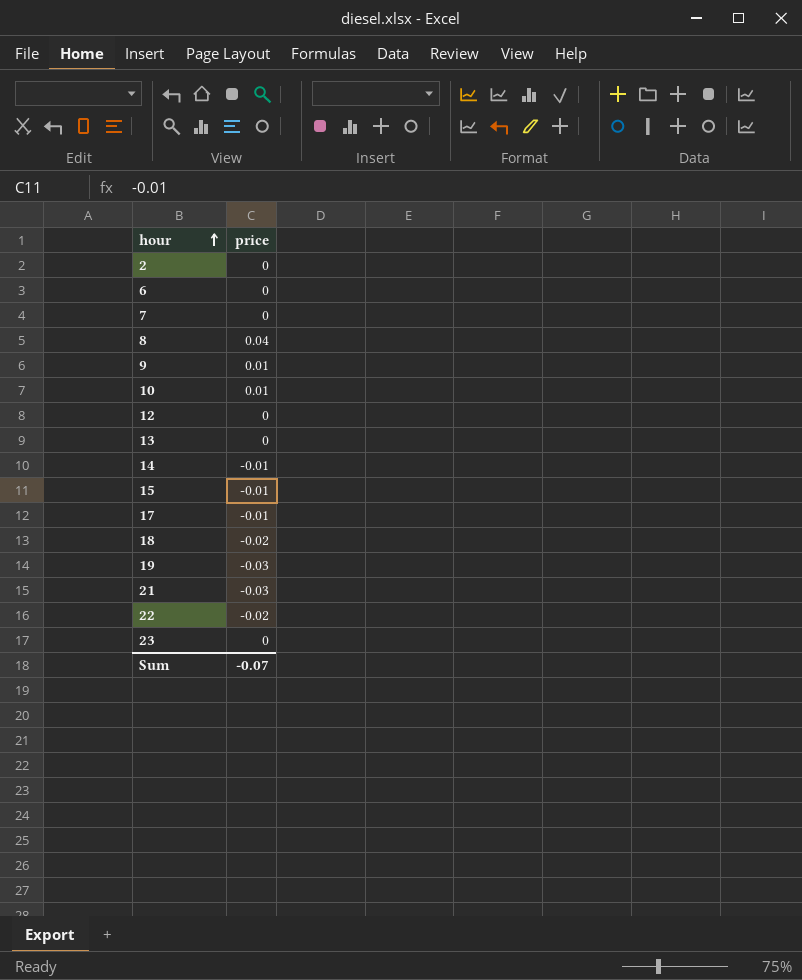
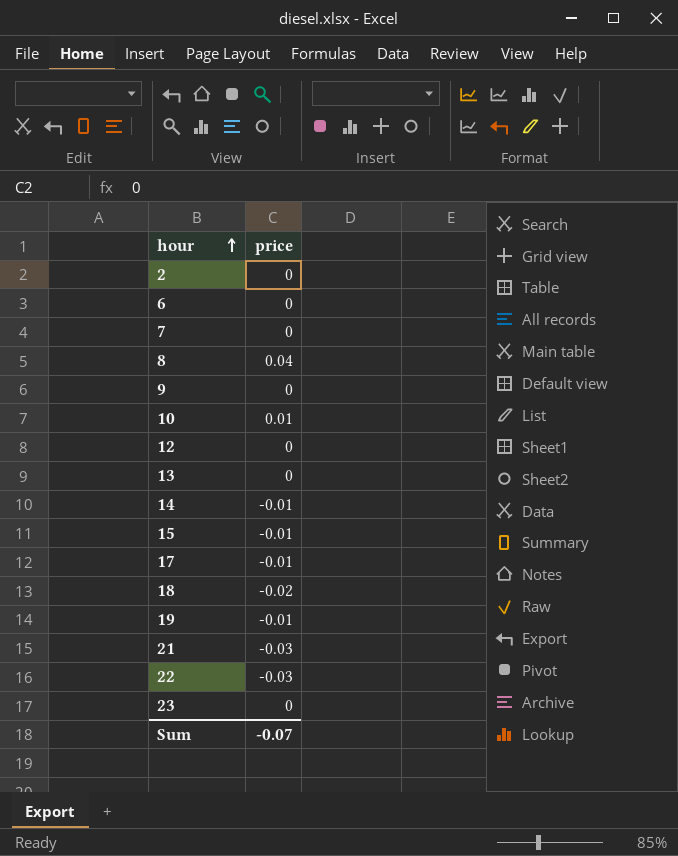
9 | price: 0.01 -> 0
19 | price: -0.03 -> -0.01
22 | price: -0.02 -> -0.03

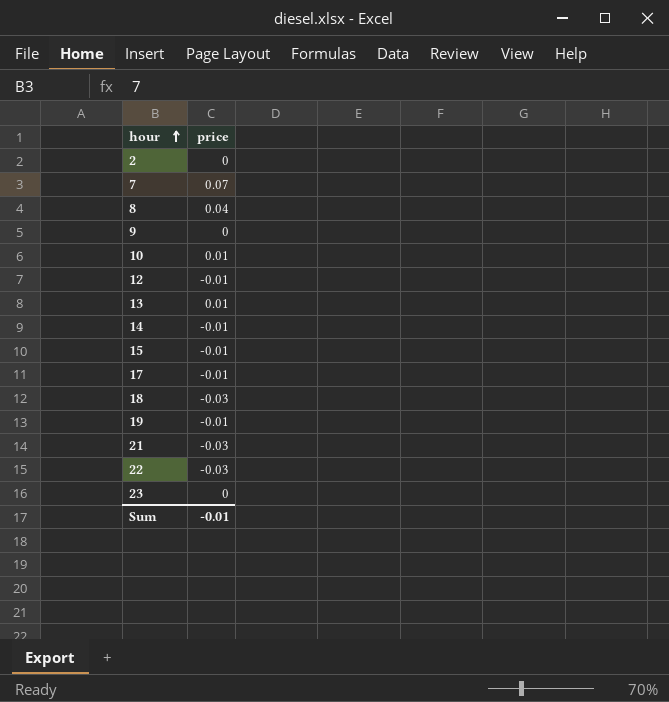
row 6: 0 -> none
7 | price: 0 -> 0.07
12 | price: 0 -> -0.01
13 | price: 0 -> 0.01
18 | price: -0.02 -> -0.03
Sum | price: -0.07 -> -0.01

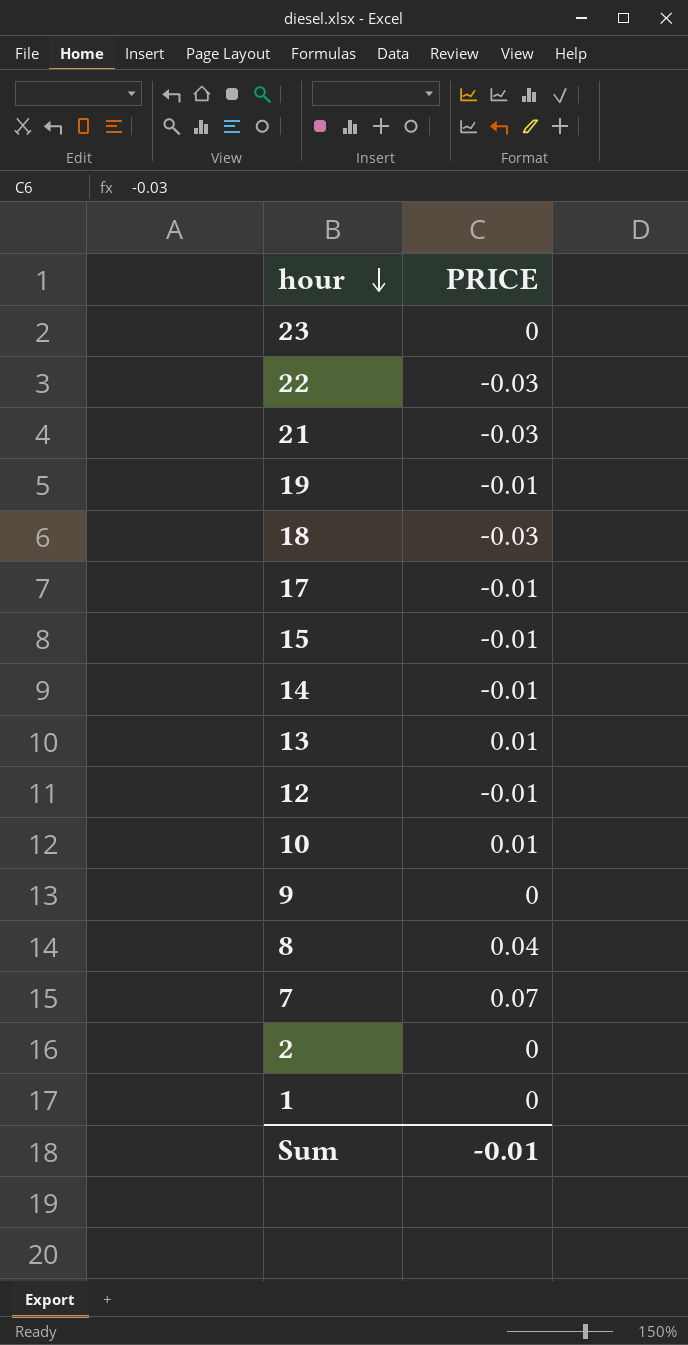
row order: hour ascending -> hour descending
column name: price -> PRICE
row 1: none -> 0

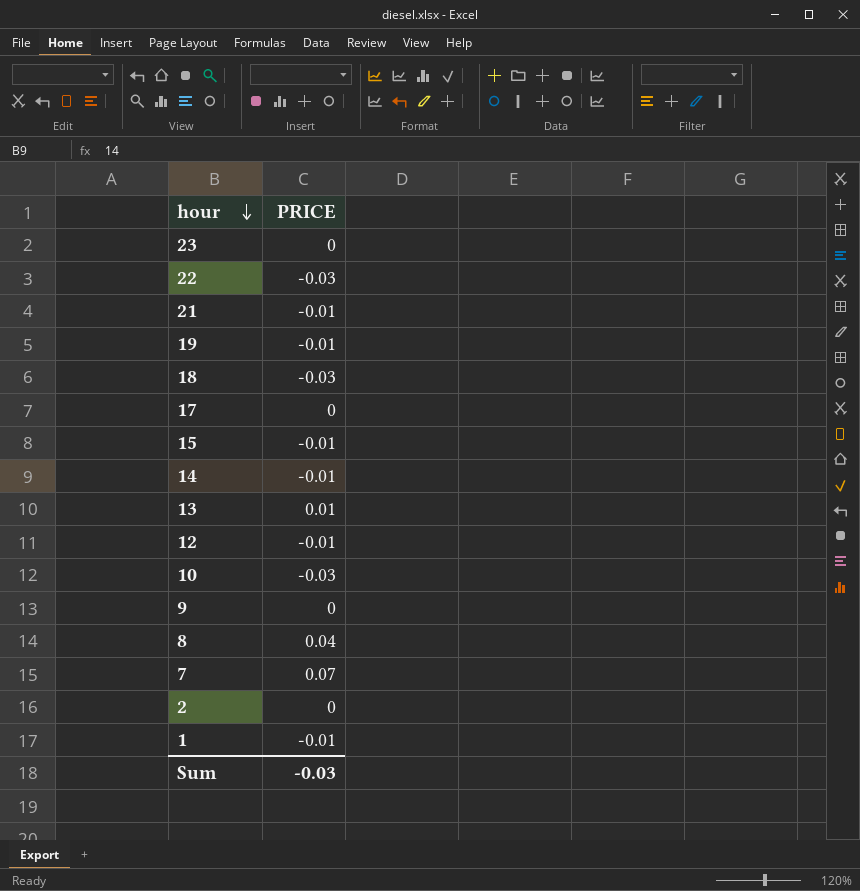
21 | PRICE: -0.03 -> -0.01
17 | PRICE: -0.01 -> 0
10 | PRICE: 0.01 -> -0.03
1 | PRICE: 0 -> -0.01
Sum | PRICE: -0.01 -> -0.03

